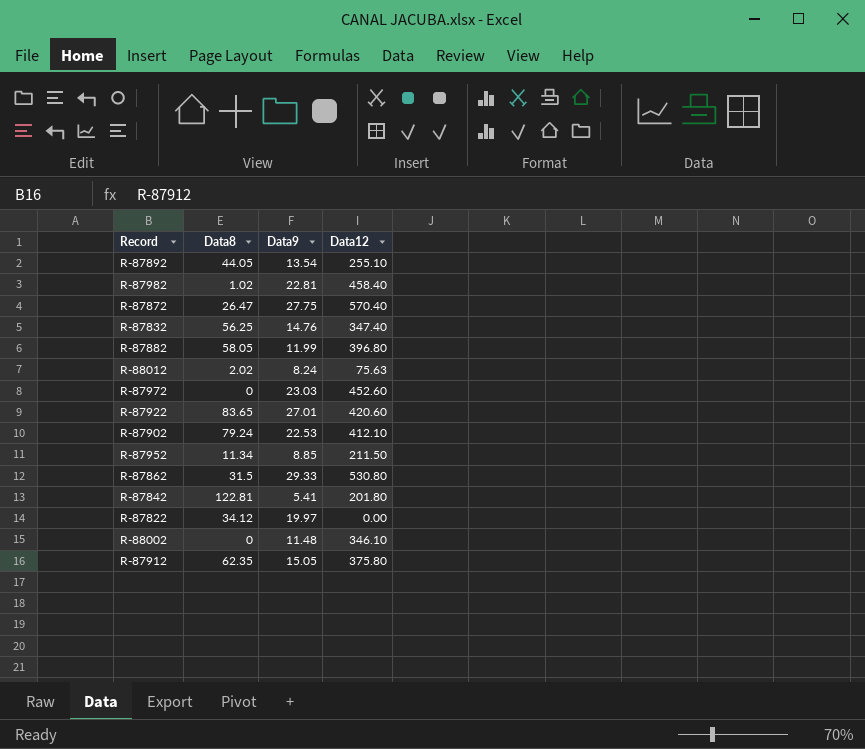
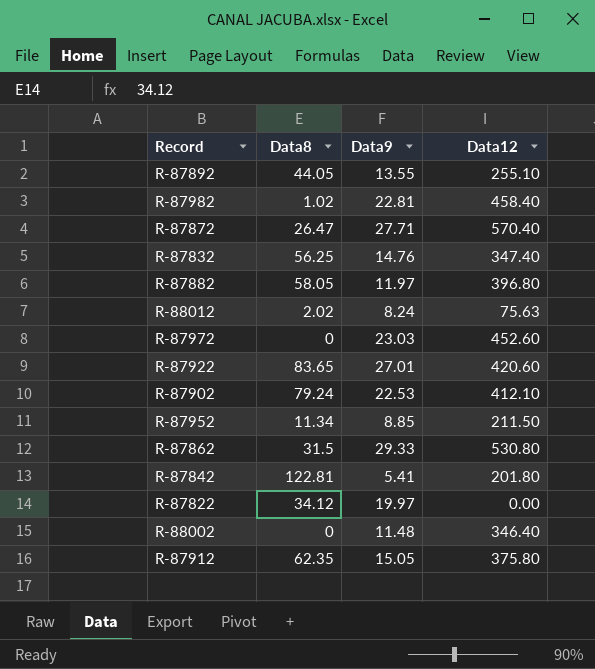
R-87892 | Data9: 13.54 -> 13.55
R-87872 | Data9: 27.75 -> 27.71
R-87882 | Data9: 11.99 -> 11.97
R-88002 | Data12: 346.10 -> 346.40

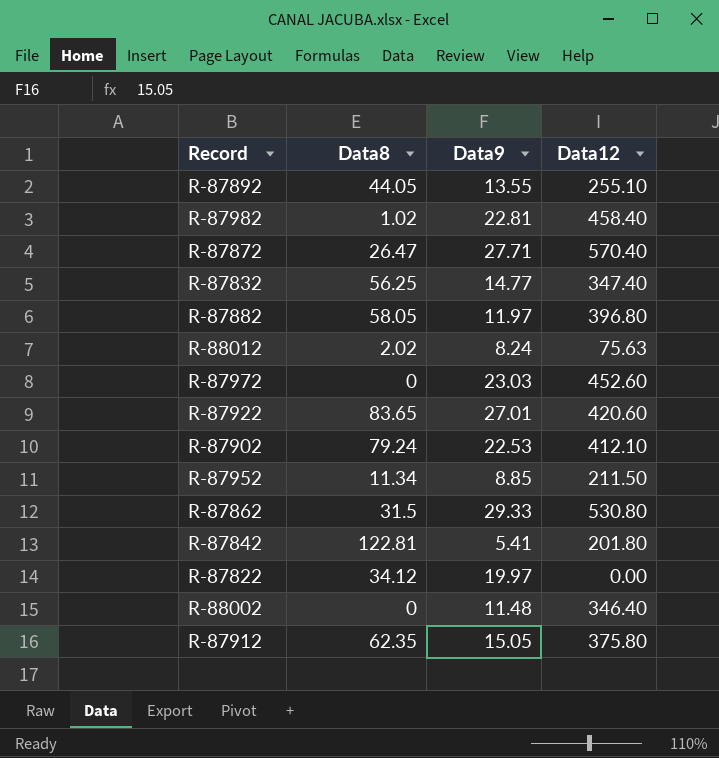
R-87832 | Data9: 14.76 -> 14.77

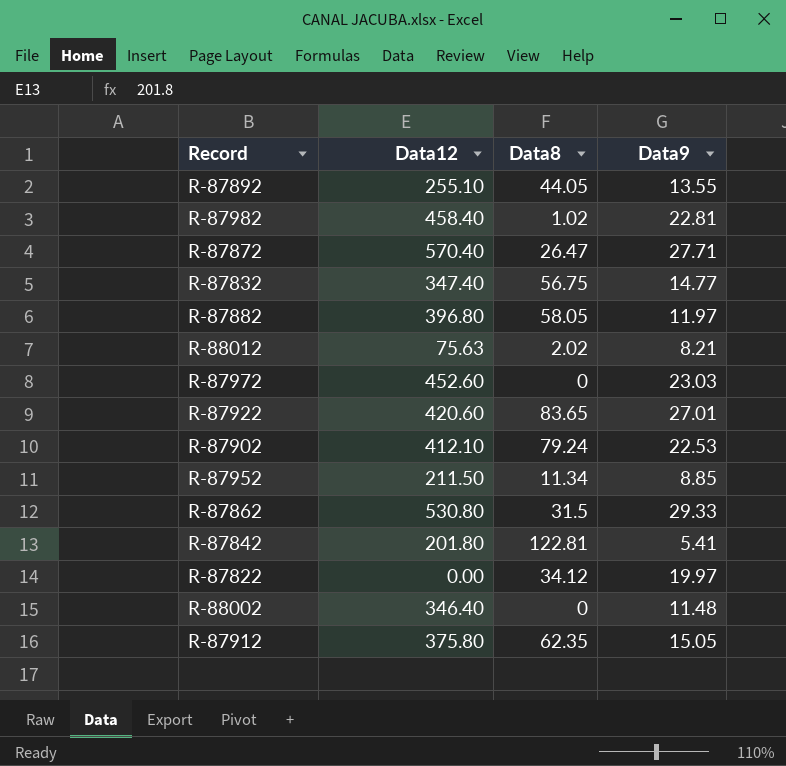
column Data12 | position: 4 -> 2
R-87832 | Data8: 56.25 -> 56.75
R-88012 | Data9: 8.24 -> 8.21

